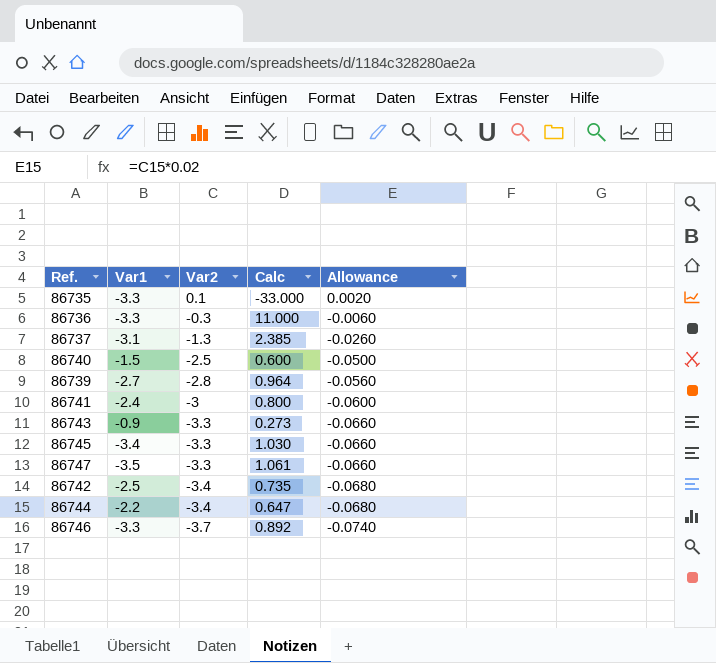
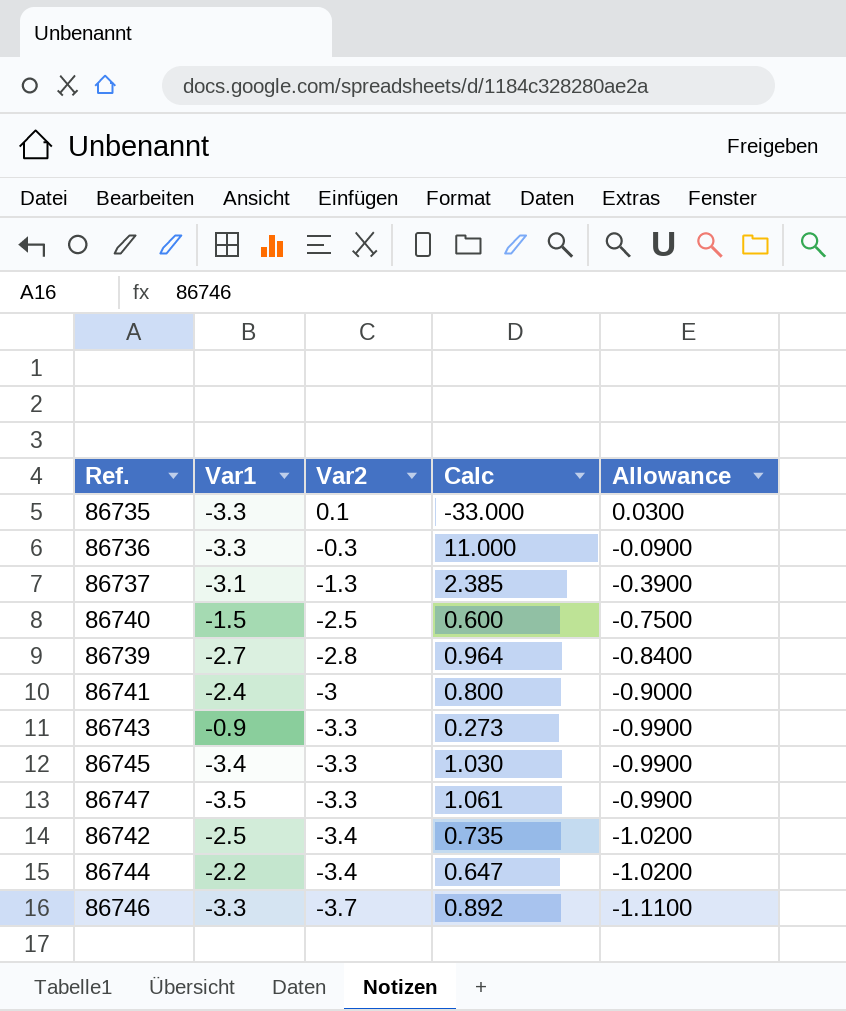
column Allowance | formula: [Var2] * 0.02 -> [Var2] * 0.3

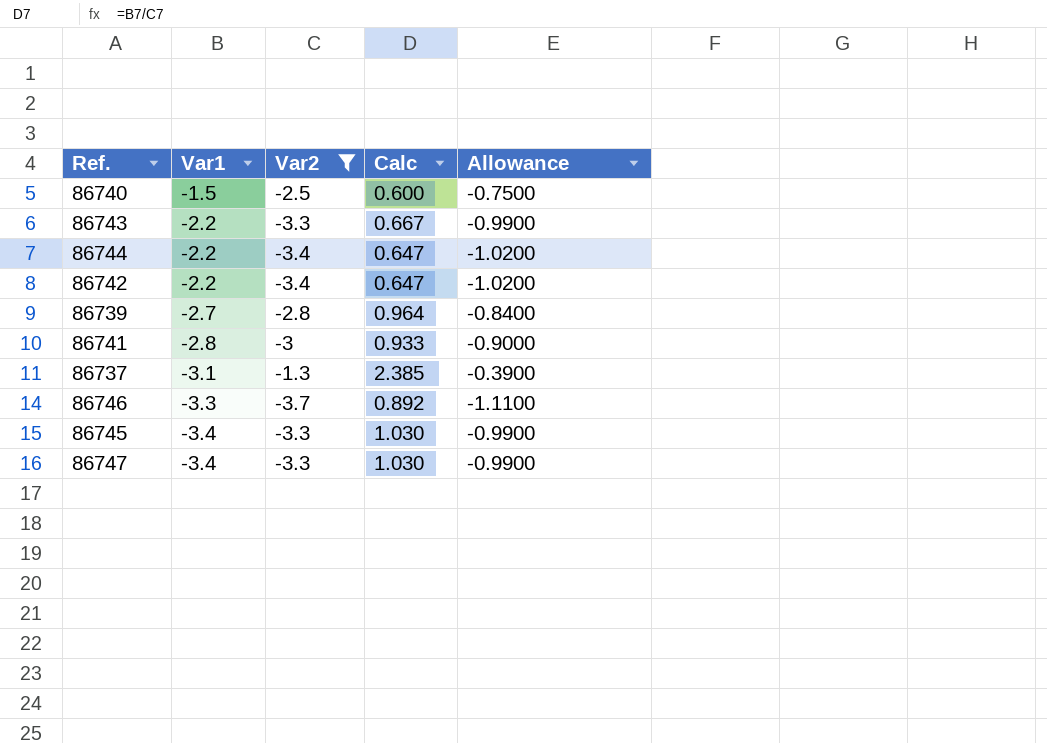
filter: none -> Var2 <= -1.3
row order: Var2 descending -> Var1 descending
86743 | Var1: -0.9 -> -2.2
86743 | Calc: 0.273 -> 0.667
86742 | Var1: -2.5 -> -2.2
86742 | Calc: 0.735 -> 0.647
86741 | Var1: -2.4 -> -2.8
86741 | Calc: 0.800 -> 0.933
86747 | Var1: -3.5 -> -3.4
86747 | Calc: 1.061 -> 1.030

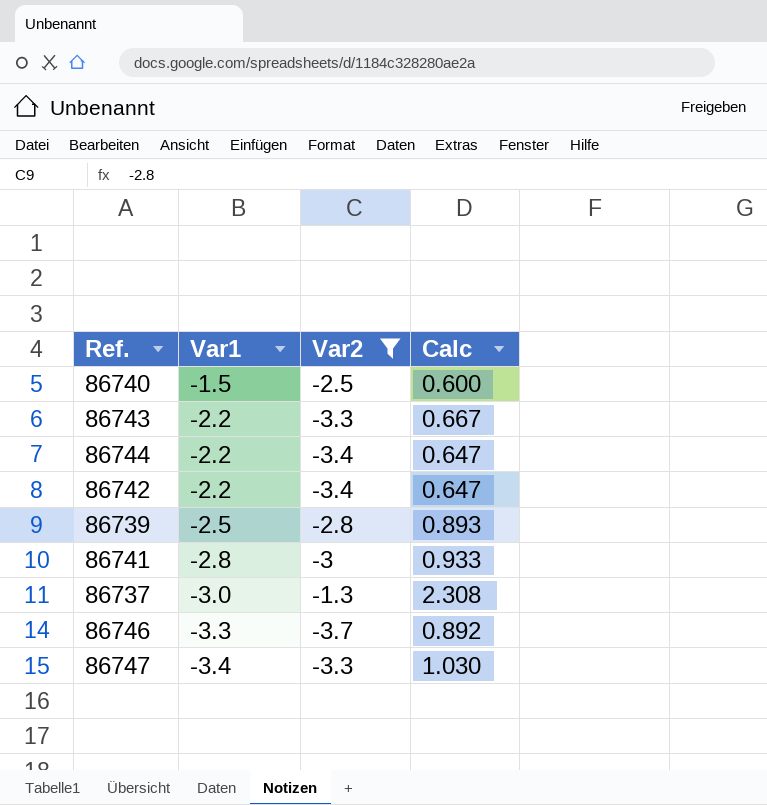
column Allowance | formula: [Var2] * 0.3 -> none
row 86745: -3.4 | -3.3 | 1.030 | -0.9900 -> none
86739 | Var1: -2.7 -> -2.5
86739 | Calc: 0.964 -> 0.893
86737 | Var1: -3.1 -> -3.0
86737 | Calc: 2.385 -> 2.308

